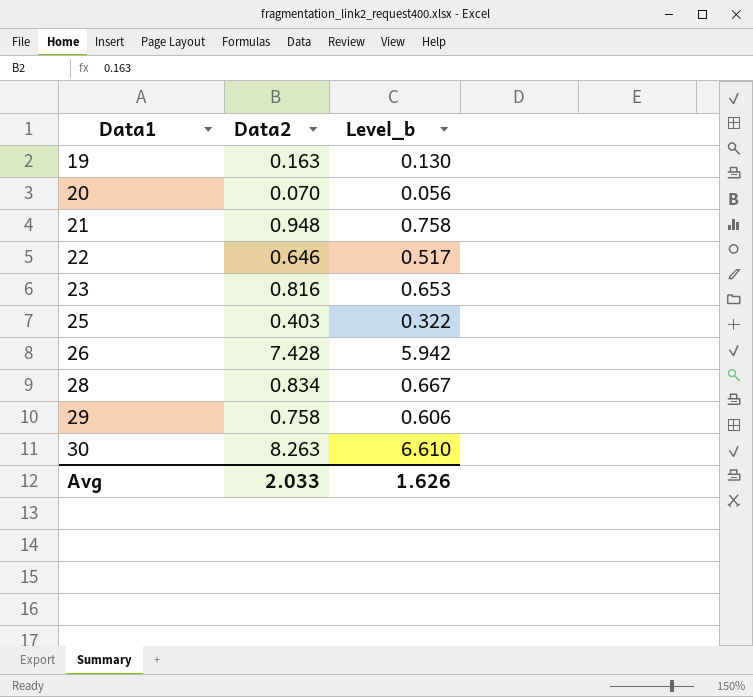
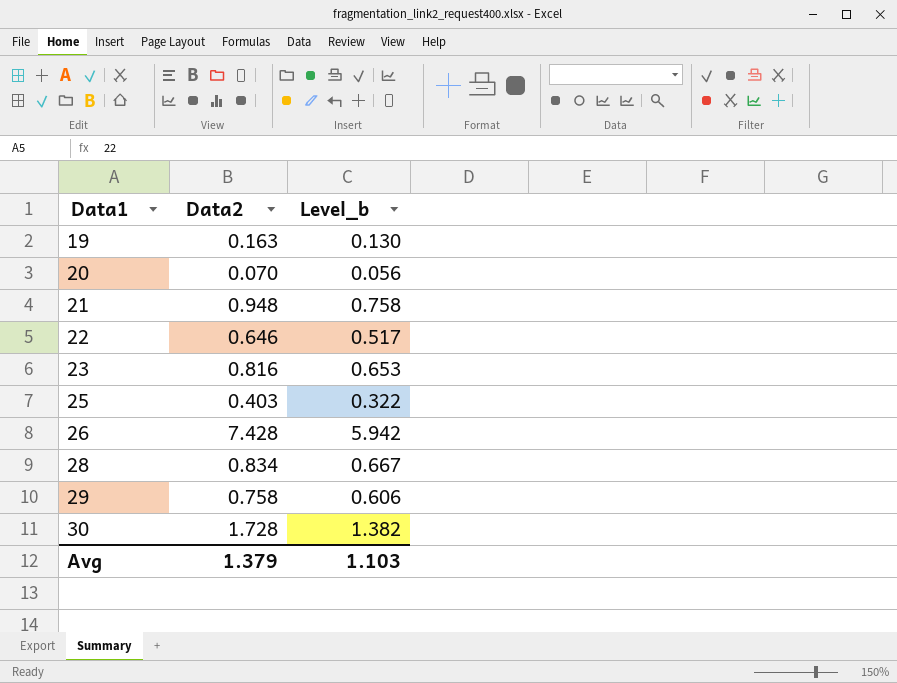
30 | Data2: 8.263 -> 1.728
30 | Level_b: 6.610 -> 1.382
Avg | Data2: 2.033 -> 1.379
Avg | Level_b: 1.626 -> 1.103

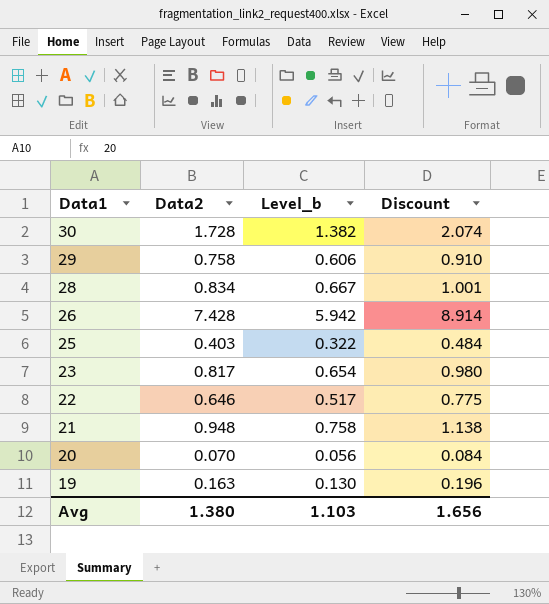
row order: Data1 ascending -> Data1 descending
column Discount | formula: none -> [Data2] * 1.2
23 | Data2: 0.816 -> 0.817
23 | Level_b: 0.653 -> 0.654
Avg | Data2: 1.379 -> 1.380

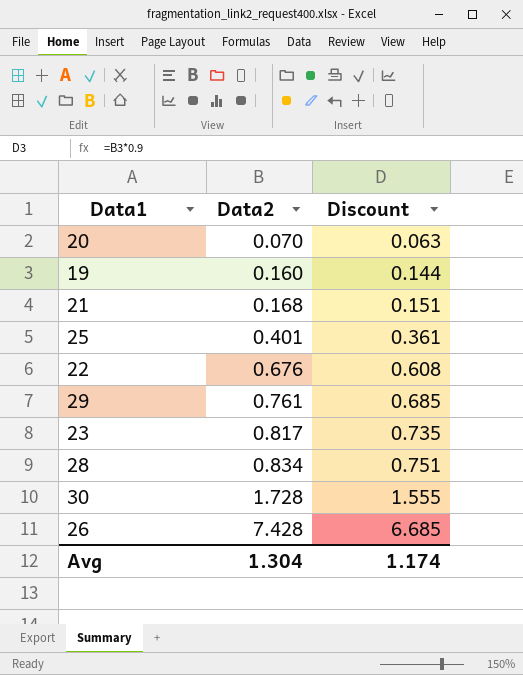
row order: Data1 descending -> Data2 ascending
column Level_b | formula: [Data2] * 0.8 -> none
column Discount | formula: [Data2] * 1.2 -> [Data2] * 0.9
19 | Data2: 0.163 -> 0.160
21 | Data2: 0.948 -> 0.168
25 | Data2: 0.403 -> 0.401
22 | Data2: 0.646 -> 0.676
29 | Data2: 0.758 -> 0.761
Avg | Data2: 1.380 -> 1.304
Avg | Discount: 1.656 -> 1.174

